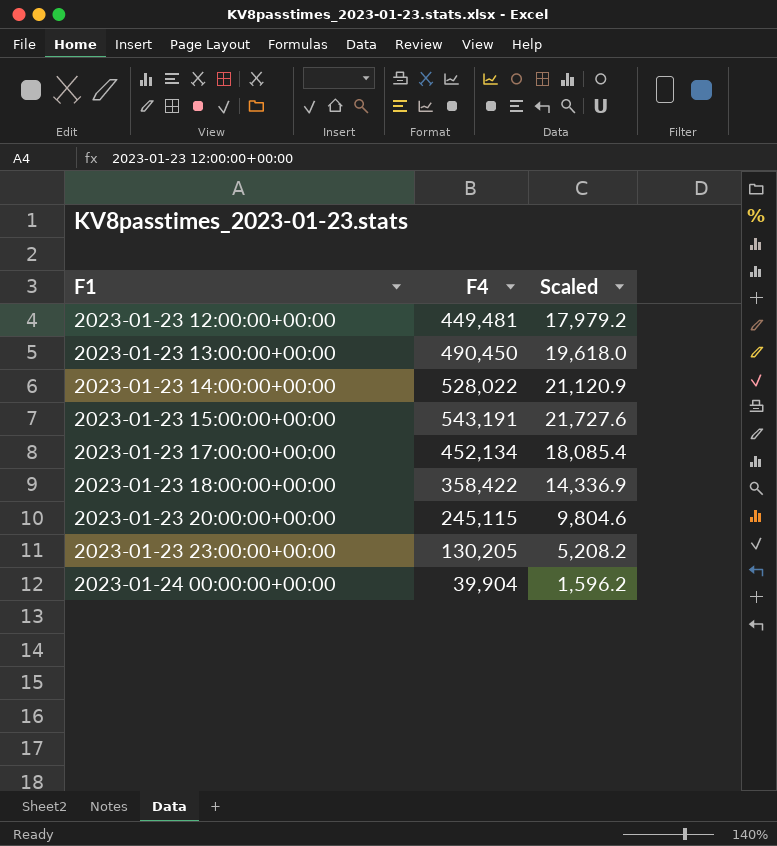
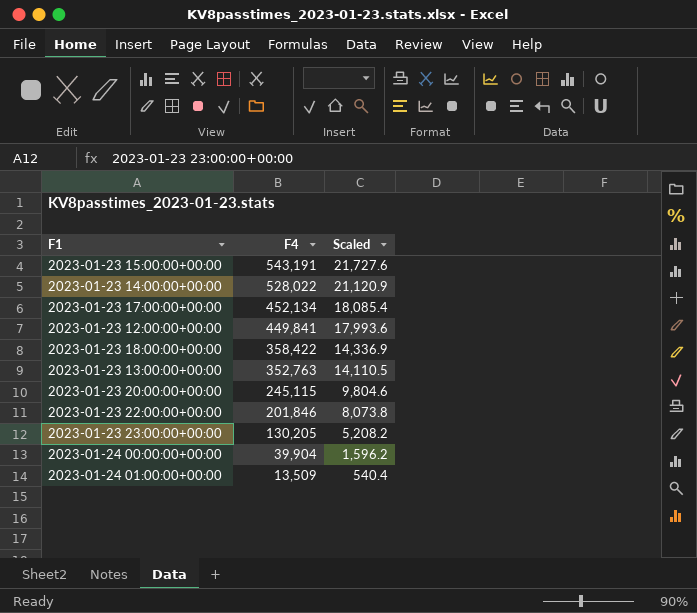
row order: F1 ascending -> F4 descending
2023-01-23 12:00:00+00:00 | F4: 449,481 -> 449,841
2023-01-23 12:00:00+00:00 | Scaled: 17,979.2 -> 17,993.6
2023-01-23 13:00:00+00:00 | F4: 490,450 -> 352,763
2023-01-23 13:00:00+00:00 | Scaled: 19,618.0 -> 14,110.5
row 2023-01-23 22:00:00+00:00: none -> 201,846 | 8,073.8
row 2023-01-24 01:00:00+00:00: none -> 13,509 | 540.4

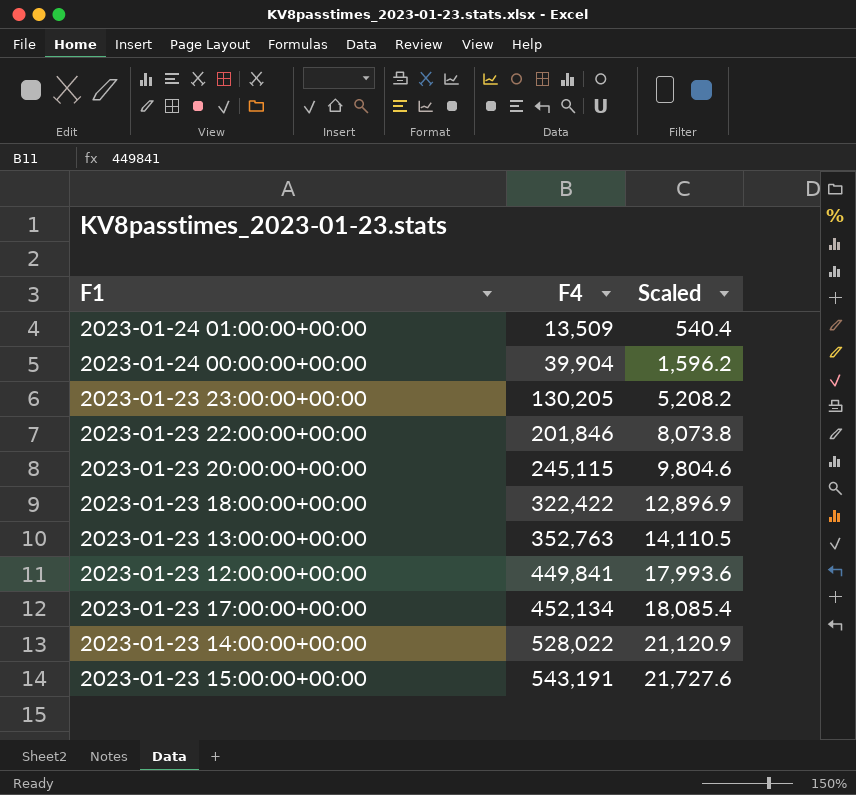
row order: F4 descending -> F4 ascending
2023-01-23 18:00:00+00:00 | F4: 358,422 -> 322,422
2023-01-23 18:00:00+00:00 | Scaled: 14,336.9 -> 12,896.9

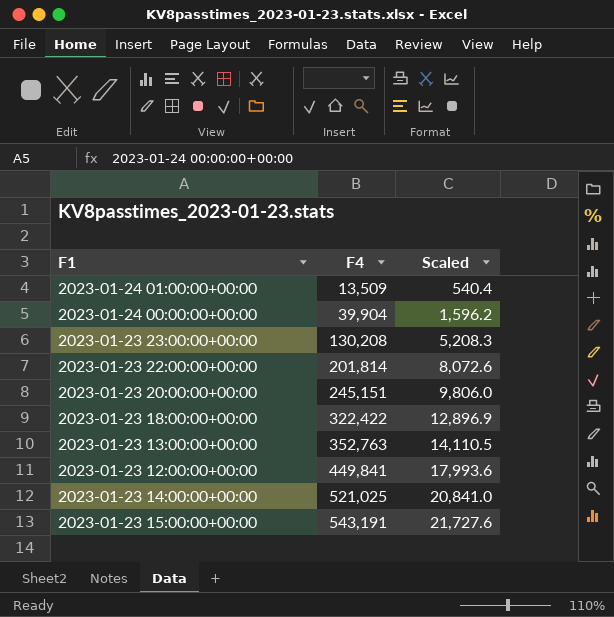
row 2023-01-23 17:00:00+00:00: 452,134 | 18,085.4 -> none
2023-01-23 23:00:00+00:00 | F4: 130,205 -> 130,208
2023-01-23 23:00:00+00:00 | Scaled: 5,208.2 -> 5,208.3
2023-01-23 22:00:00+00:00 | F4: 201,846 -> 201,814
2023-01-23 22:00:00+00:00 | Scaled: 8,073.8 -> 8,072.6
2023-01-23 20:00:00+00:00 | F4: 245,115 -> 245,151
2023-01-23 20:00:00+00:00 | Scaled: 9,804.6 -> 9,806.0
2023-01-23 14:00:00+00:00 | F4: 528,022 -> 521,025
2023-01-23 14:00:00+00:00 | Scaled: 21,120.9 -> 20,841.0

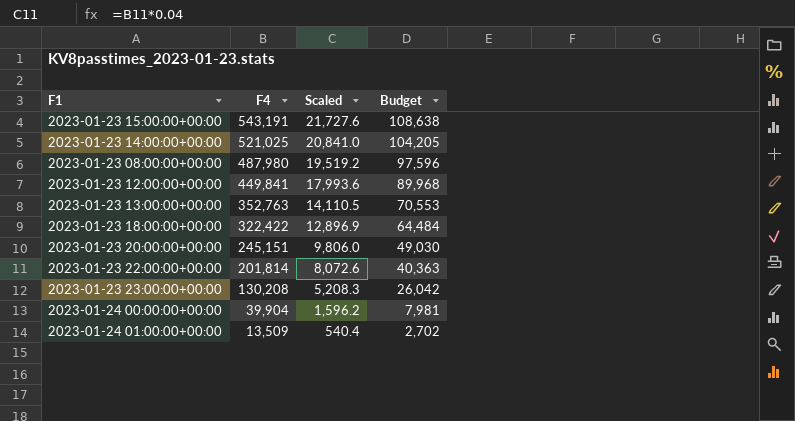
row order: F4 ascending -> F4 descending
column Budget | formula: none -> [F4] * 0.2
row 2023-01-23 08:00:00+00:00: none -> 487,980 | 19,519.2 | 97,596

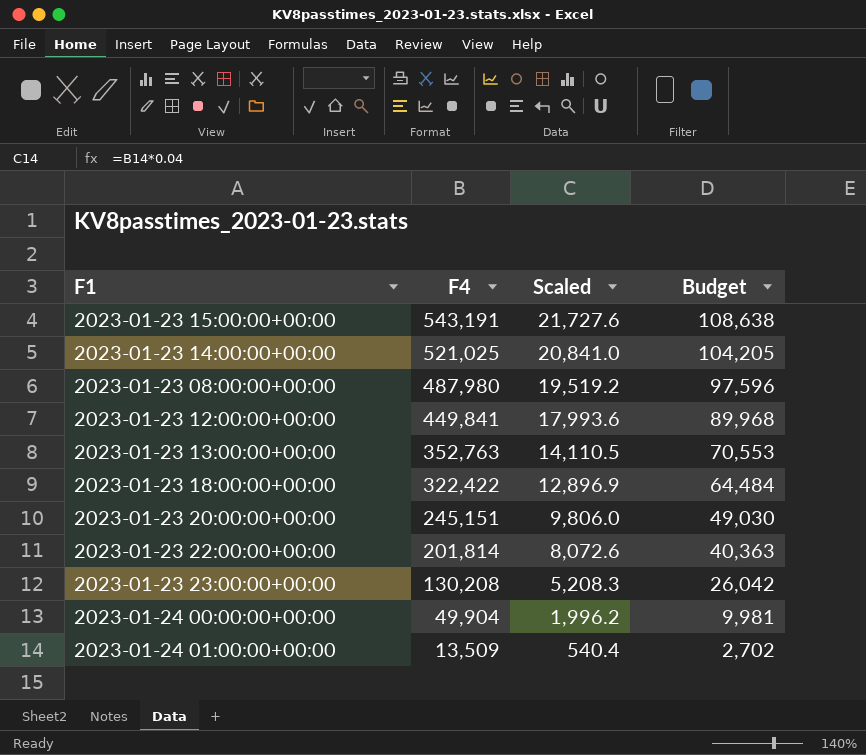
2023-01-24 00:00:00+00:00 | F4: 39,904 -> 49,904
2023-01-24 00:00:00+00:00 | Scaled: 1,596.2 -> 1,996.2
2023-01-24 00:00:00+00:00 | Budget: 7,981 -> 9,981

